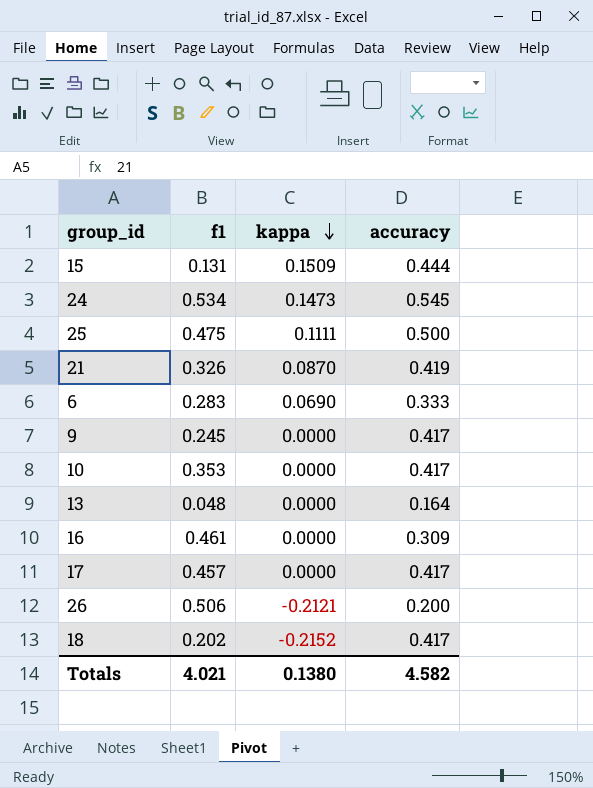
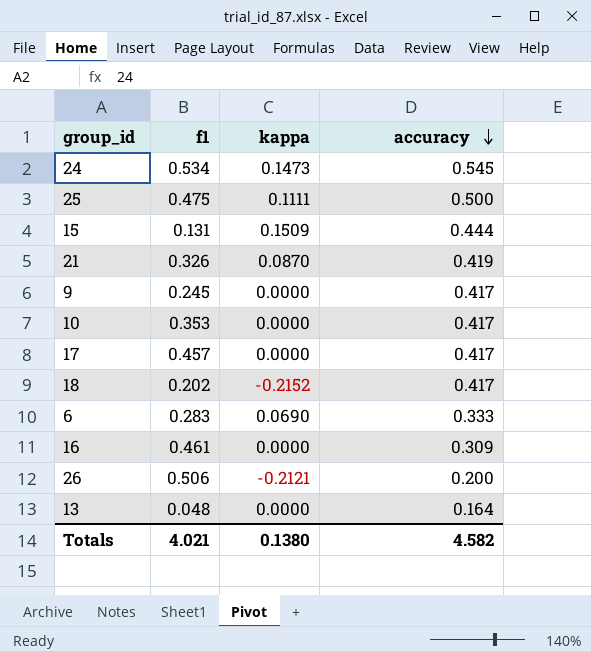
row order: kappa descending -> accuracy descending

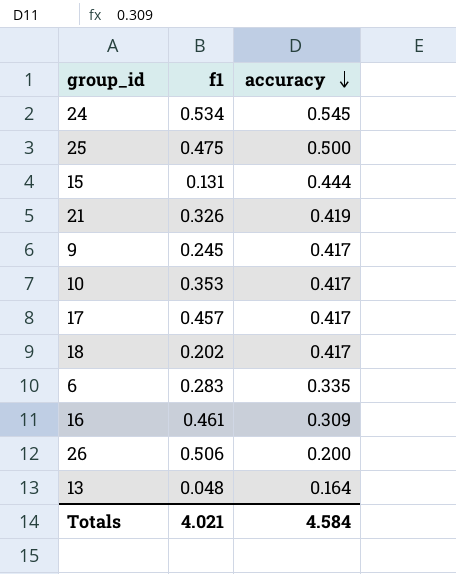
column kappa | position: 3 -> none
6 | accuracy: 0.333 -> 0.335
Totals | accuracy: 4.582 -> 4.584

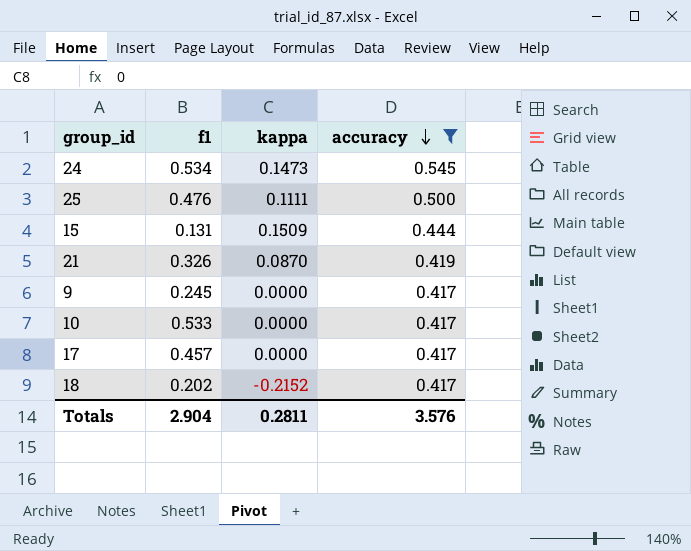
filter: none -> accuracy >= 0.417
column kappa | position: none -> 3
25 | f1: 0.475 -> 0.476
10 | f1: 0.353 -> 0.533
Totals | f1: 4.021 -> 2.904
Totals | accuracy: 4.584 -> 3.576

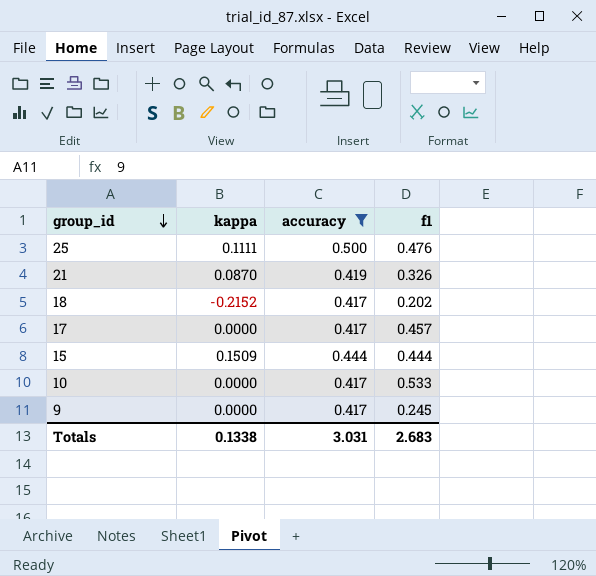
row order: accuracy descending -> group_id descending
column f1 | position: 2 -> 4
row 24: 0.534 | 0.1473 | 0.545 -> none
15 | f1: 0.131 -> 0.444
Totals | kappa: 0.2811 -> 0.1338
Totals | accuracy: 3.576 -> 3.031
Totals | f1: 2.904 -> 2.683

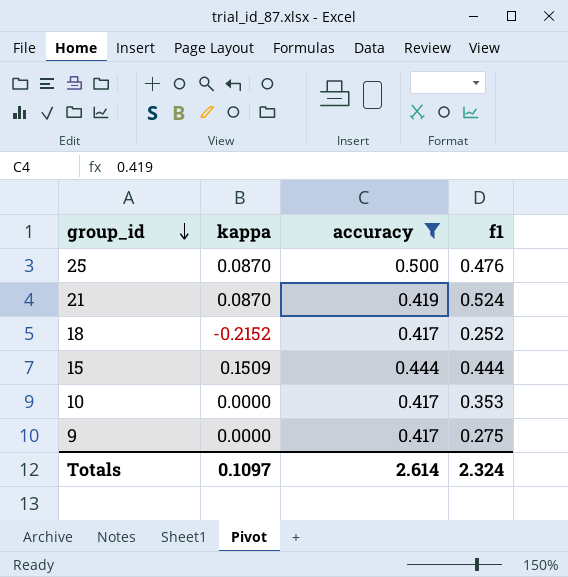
row 17: 0.0000 | 0.417 | 0.457 -> none
25 | kappa: 0.1111 -> 0.0870
21 | f1: 0.326 -> 0.524
18 | f1: 0.202 -> 0.252
10 | f1: 0.533 -> 0.353
9 | f1: 0.245 -> 0.275
Totals | kappa: 0.1338 -> 0.1097
Totals | accuracy: 3.031 -> 2.614
Totals | f1: 2.683 -> 2.324

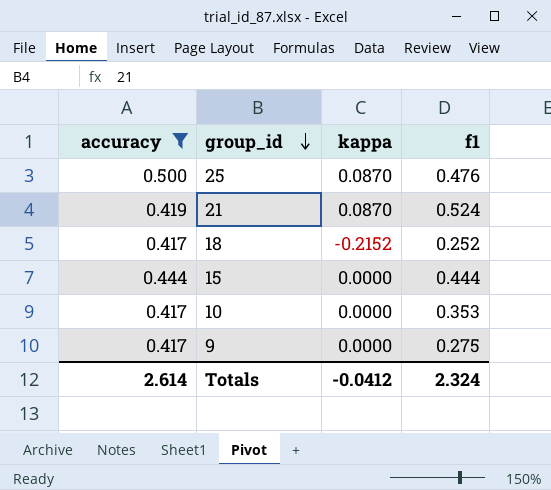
column accuracy | position: 3 -> 1
15 | kappa: 0.1509 -> 0.0000
Totals | kappa: 0.1097 -> -0.0412

